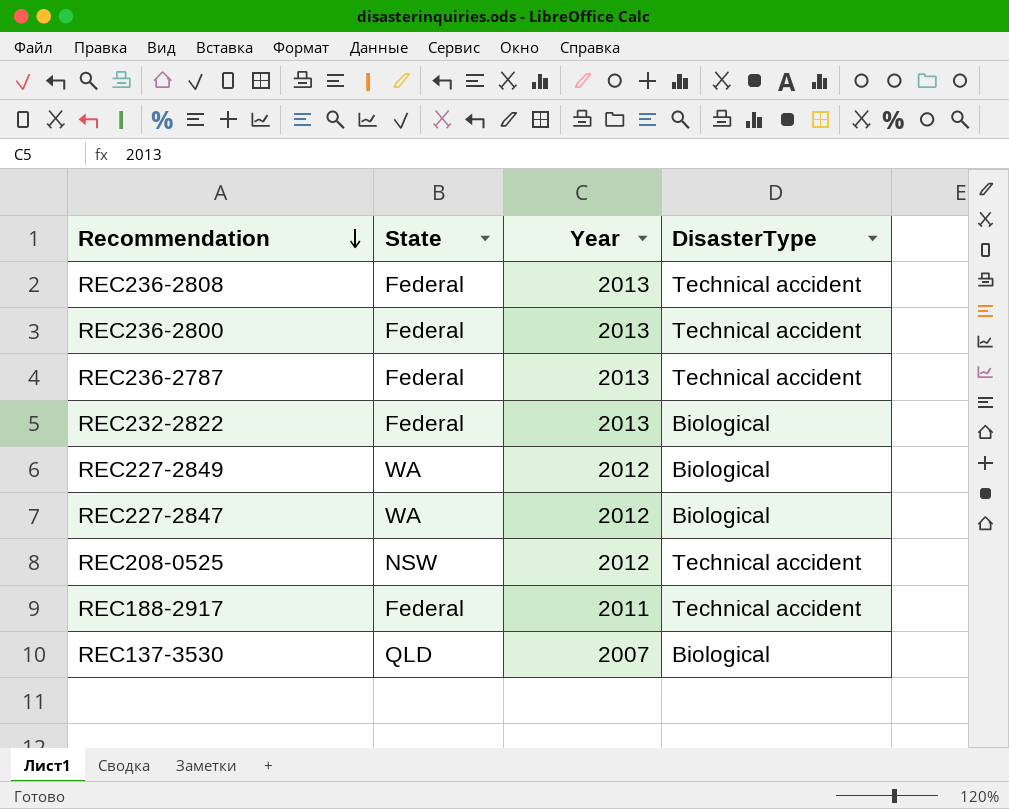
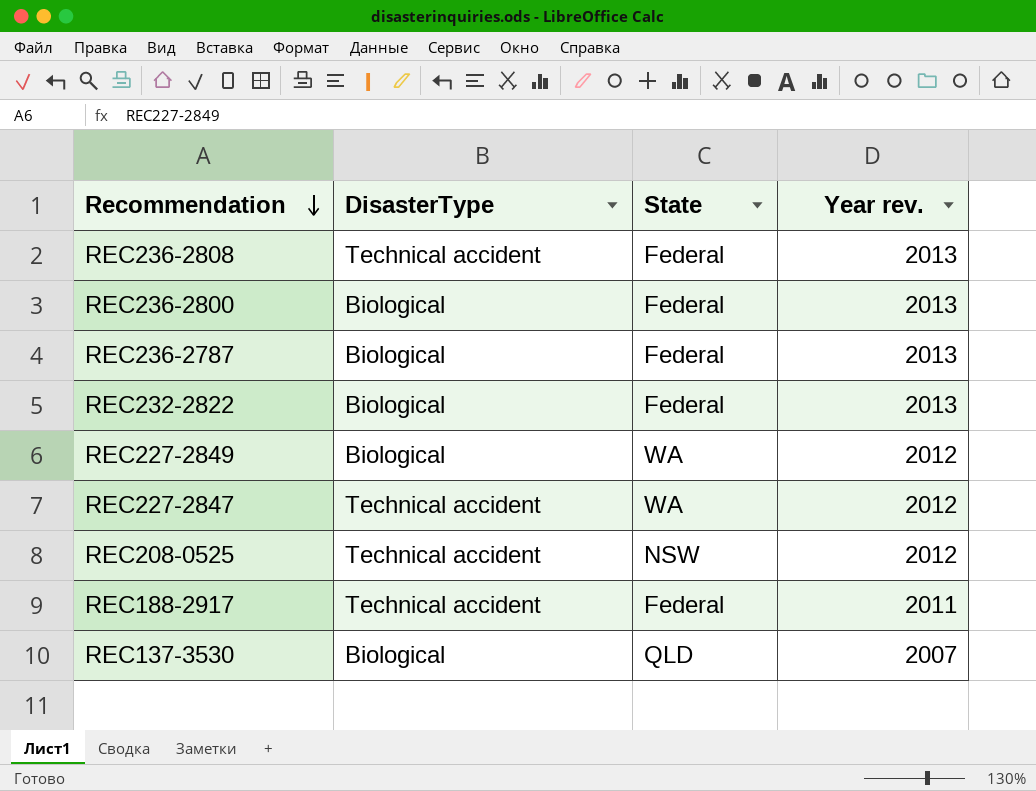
column DisasterType | position: 4 -> 2
column name: Year -> Year rev.
REC236-2800 | DisasterType: Technical accident -> Biological
REC236-2787 | DisasterType: Technical accident -> Biological
REC227-2847 | DisasterType: Biological -> Technical accident

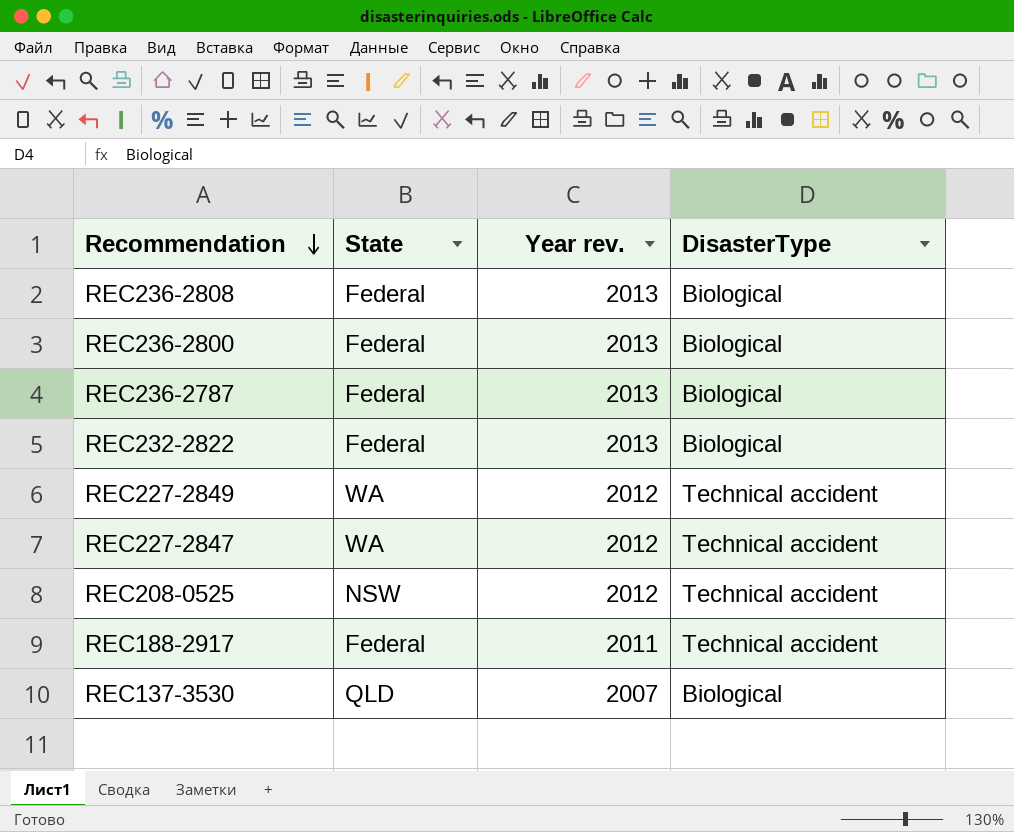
column DisasterType | position: 2 -> 4
REC236-2808 | DisasterType: Technical accident -> Biological
REC227-2849 | DisasterType: Biological -> Technical accident

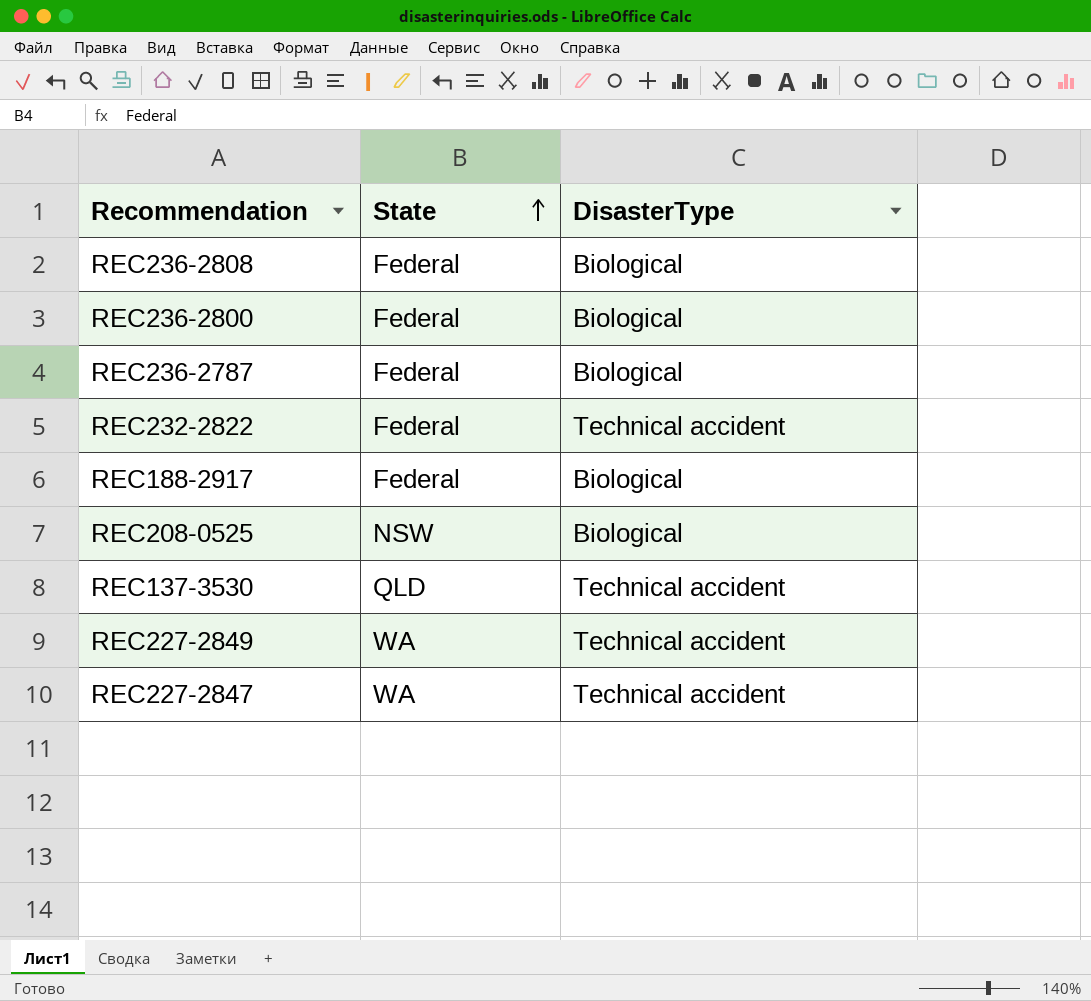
row order: Recommendation descending -> State ascending
column Year rev. | position: 3 -> none
REC232-2822 | DisasterType: Biological -> Technical accident
REC188-2917 | DisasterType: Technical accident -> Biological
REC208-0525 | DisasterType: Technical accident -> Biological
REC137-3530 | DisasterType: Biological -> Technical accident

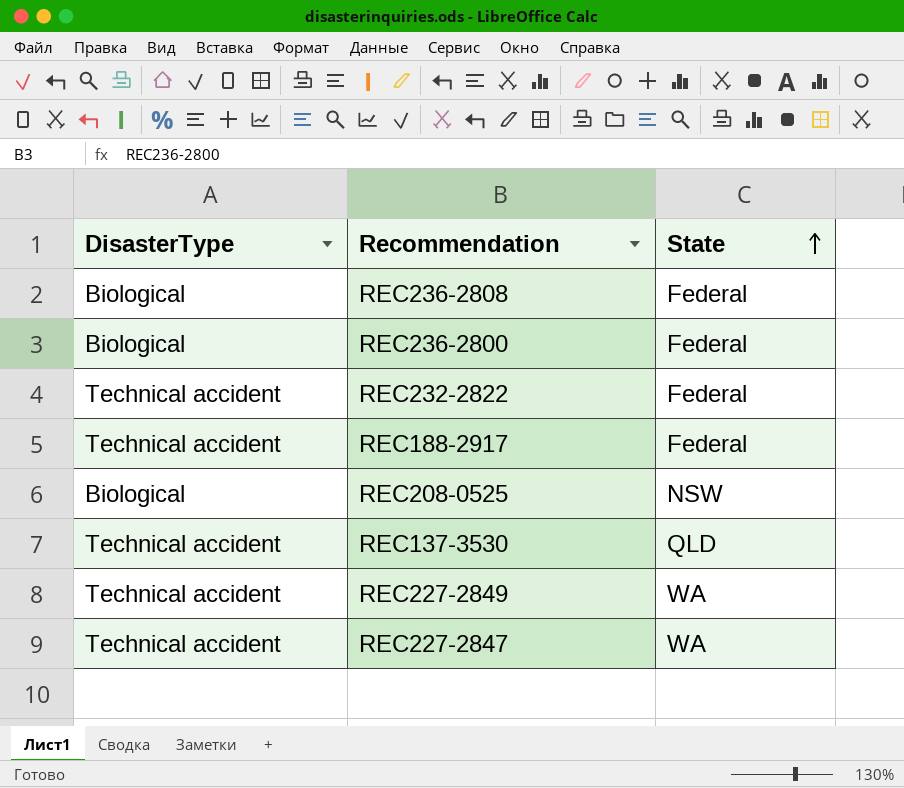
column DisasterType | position: 3 -> 1
row REC236-2787: Federal | Biological -> none
REC188-2917 | DisasterType: Biological -> Technical accident

